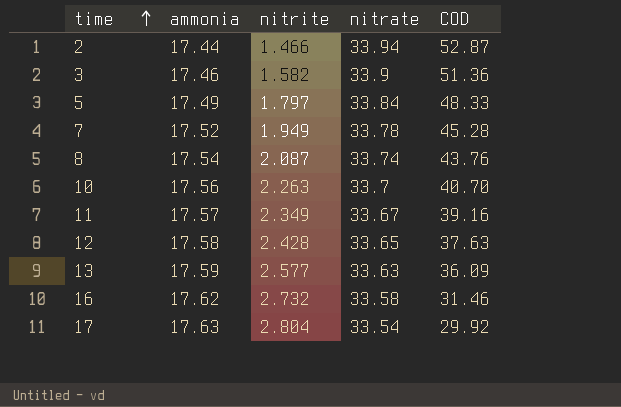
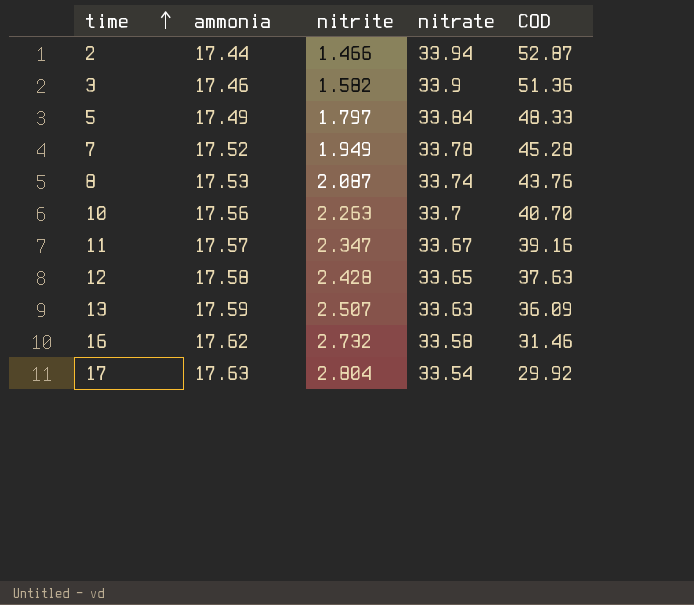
8 | ammonia: 17.54 -> 17.53
11 | nitrite: 2.349 -> 2.347
13 | nitrite: 2.577 -> 2.507

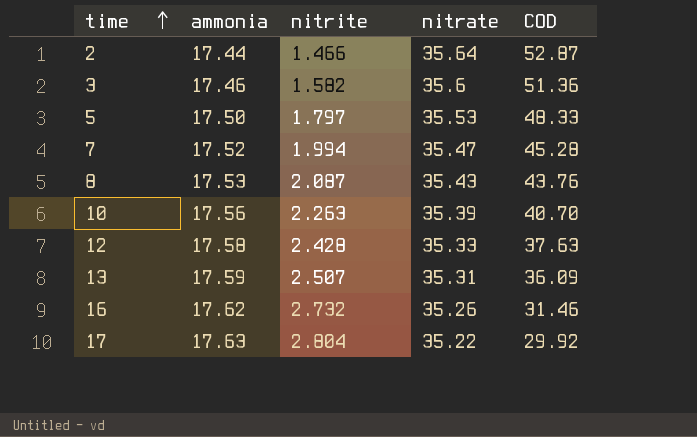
row 11: 17.57 | 2.347 | 33.67 | 39.16 -> none
2 | nitrate: 33.94 -> 35.64
3 | nitrate: 33.9 -> 35.6
5 | ammonia: 17.49 -> 17.50
5 | nitrate: 33.84 -> 35.53
7 | nitrite: 1.949 -> 1.994
7 | nitrate: 33.78 -> 35.47
8 | nitrate: 33.74 -> 35.43
10 | nitrate: 33.7 -> 35.39
12 | nitrate: 33.65 -> 35.33
13 | nitrate: 33.63 -> 35.31
16 | nitrate: 33.58 -> 35.26
17 | nitrate: 33.54 -> 35.22

